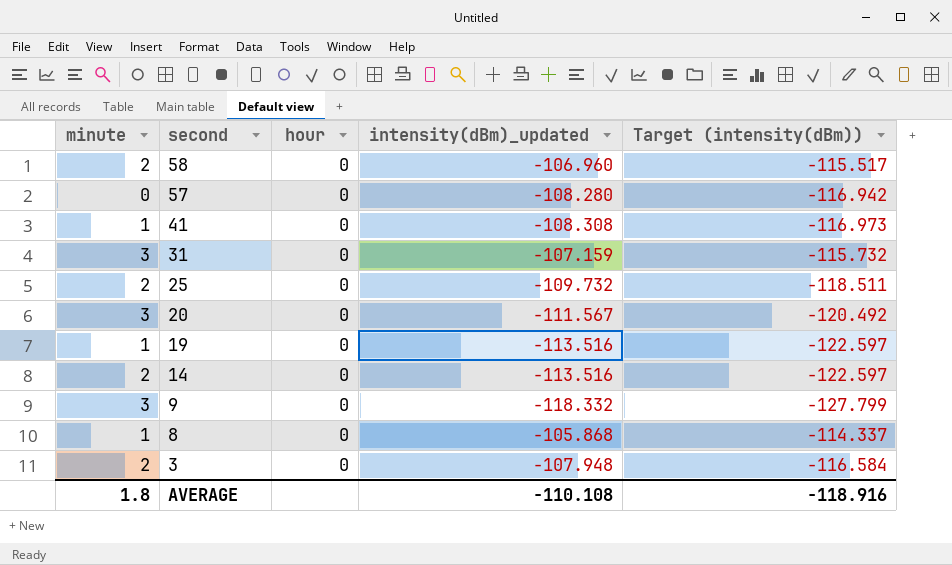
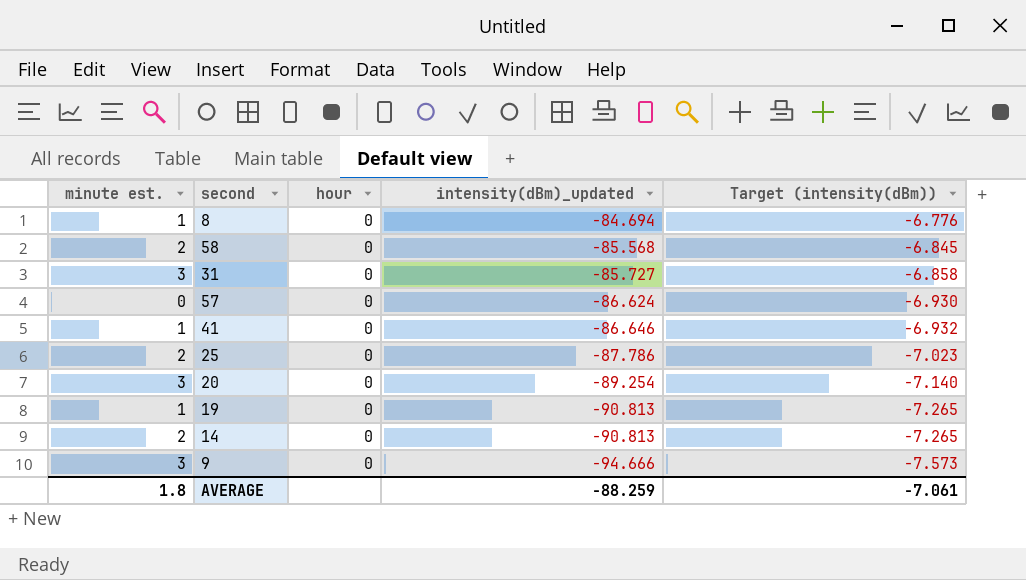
row order: second descending -> intensity(dBm)_updated descending
column name: minute -> minute est.
column Target (intensity(dBm)) | formula: [intensity(dBm)_updated] * 1.08 -> [intensity(dBm)_updated] * 0.08
row 3: 2 | 0 | -107.948 | -116.584 -> none
8 | intensity(dBm)_updated: -105.868 -> -84.694
58 | intensity(dBm)_updated: -106.960 -> -85.568
31 | intensity(dBm)_updated: -107.159 -> -85.727
57 | intensity(dBm)_updated: -108.280 -> -86.624
41 | intensity(dBm)_updated: -108.308 -> -86.646
25 | intensity(dBm)_updated: -109.732 -> -87.786
20 | intensity(dBm)_updated: -111.567 -> -89.254
19 | intensity(dBm)_updated: -113.516 -> -90.813
14 | intensity(dBm)_updated: -113.516 -> -90.813
9 | intensity(dBm)_updated: -118.332 -> -94.666
AVERAGE | intensity(dBm)_updated: -110.108 -> -88.259
AVERAGE | Target (intensity(dBm)): -118.916 -> -7.061

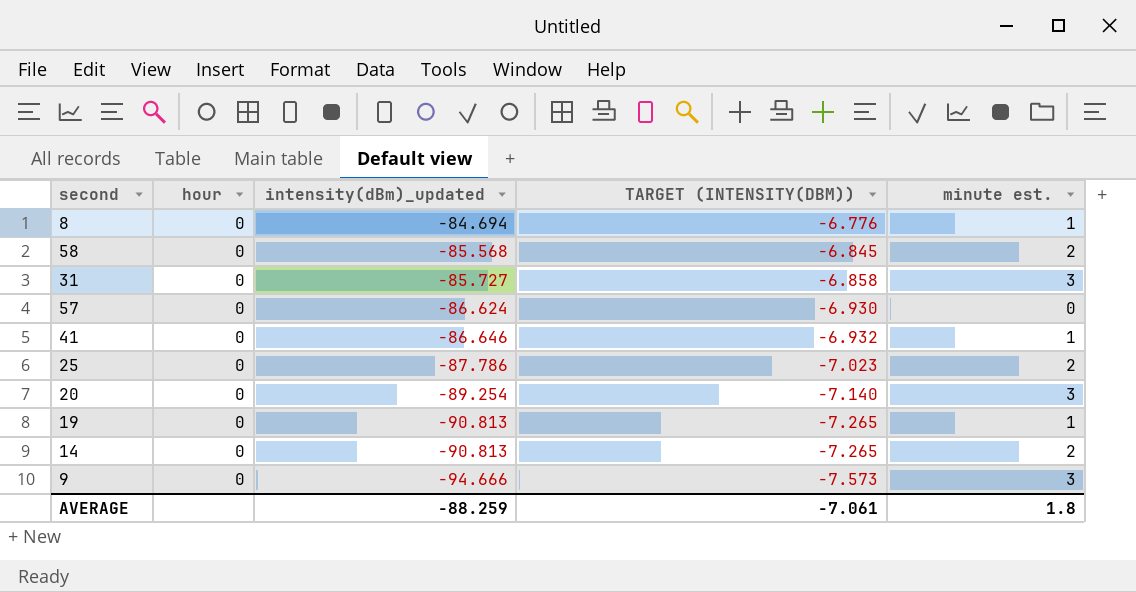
column name: Target (intensity(dBm)) -> TARGET (INTENSITY(DBM))
column minute est. | position: 1 -> 5

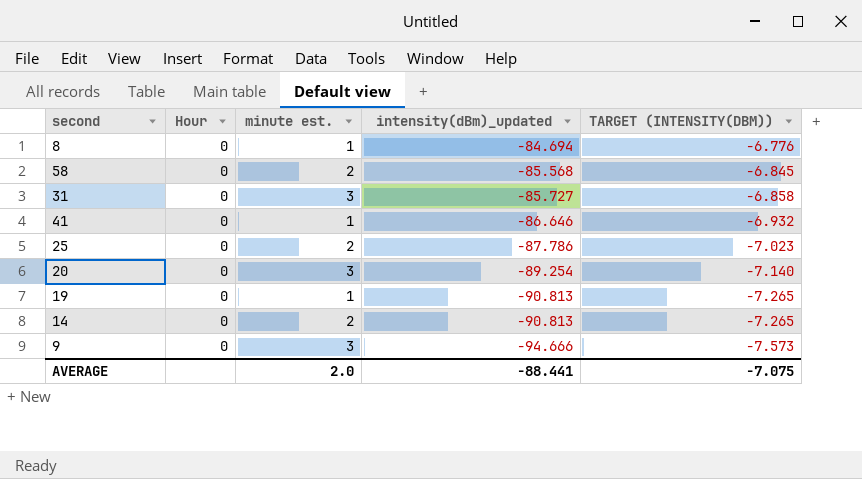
column name: hour -> Hour
column minute est. | position: 5 -> 3
row 57: 0 | -86.624 | -6.930 | 0 -> none
AVERAGE | minute est.: 1.8 -> 2.0
AVERAGE | intensity(dBm)_updated: -88.259 -> -88.441
AVERAGE | TARGET (INTENSITY(DBM)): -7.061 -> -7.075

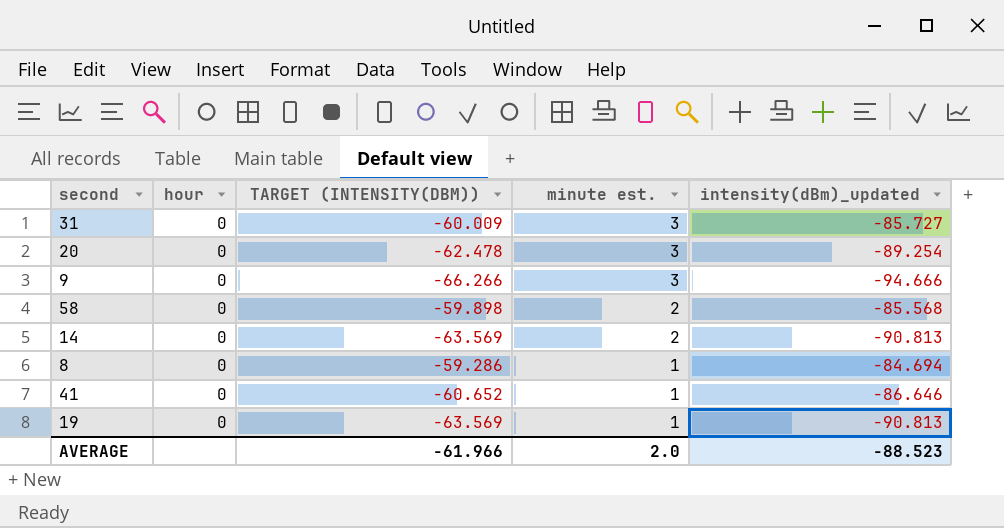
row order: intensity(dBm)_updated descending -> minute est. descending
column name: Hour -> hour
column TARGET (INTENSITY(DBM)) | formula: [intensity(dBm)_updated] * 0.08 -> [intensity(dBm)_updated] * 0.7
column TARGET (INTENSITY(DBM)) | position: 5 -> 3
row 25: 0 | 2 | -87.786 | -7.023 -> none
AVERAGE | TARGET (INTENSITY(DBM)): -7.075 -> -61.966
AVERAGE | intensity(dBm)_updated: -88.441 -> -88.523

